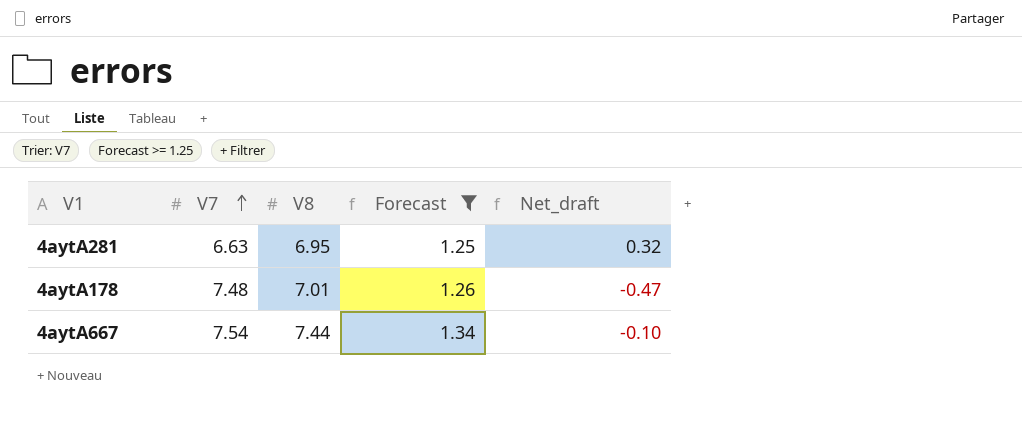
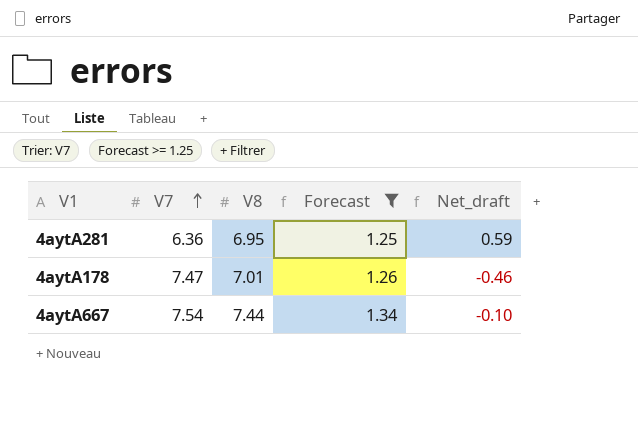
4aytA281 | V7: 6.63 -> 6.36
4aytA281 | Net_draft: 0.32 -> 0.59
4aytA178 | V7: 7.48 -> 7.47
4aytA178 | Net_draft: -0.47 -> -0.46

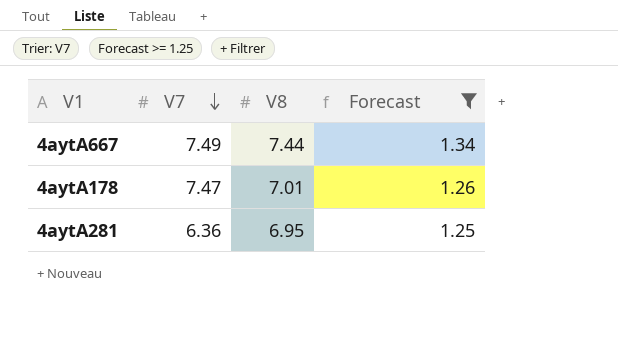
row order: V7 ascending -> V7 descending
column Net_draft | formula: [V8] - [V7] -> none
4aytA667 | V7: 7.54 -> 7.49

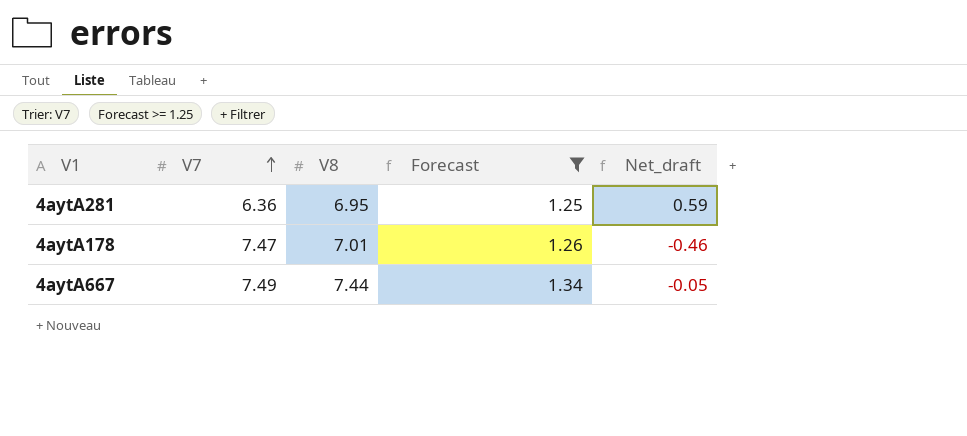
row order: V7 descending -> V7 ascending
column Net_draft | formula: none -> [V8] - [V7]

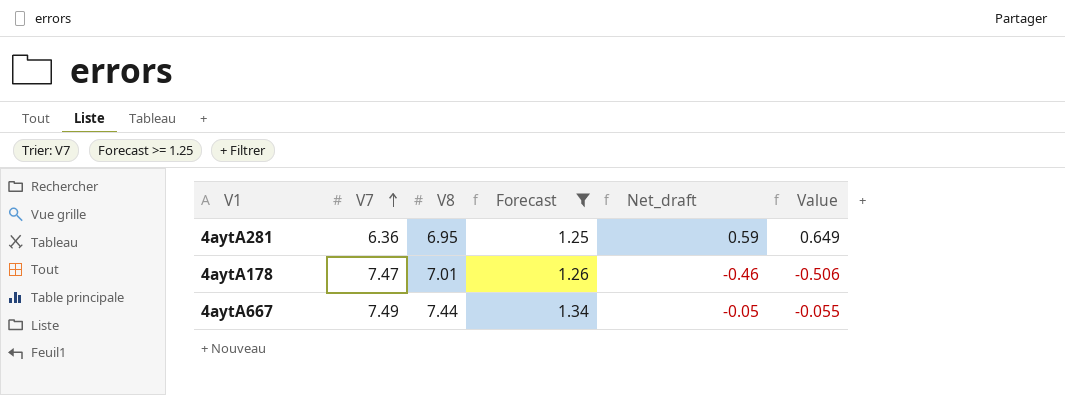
column Value | formula: none -> [Net_draft] * 1.1

